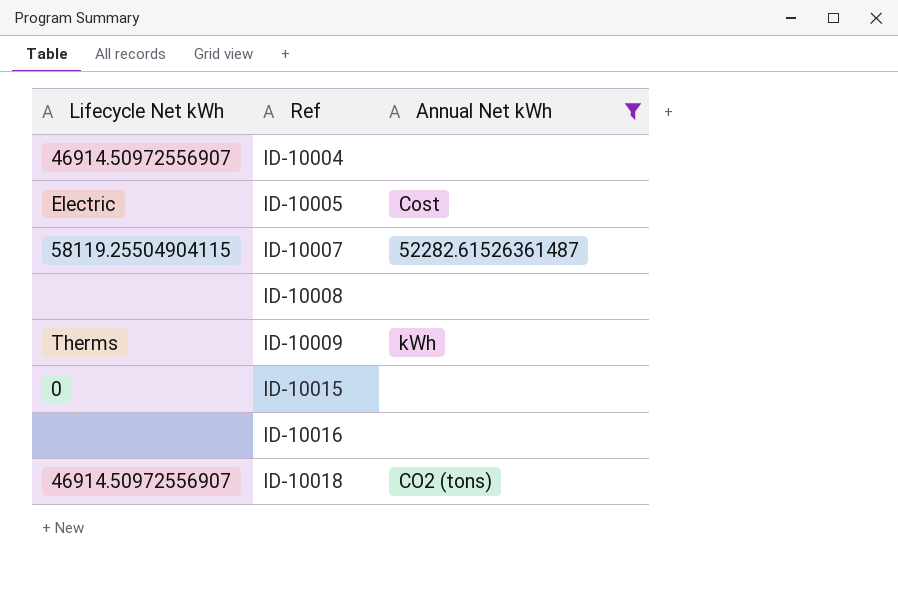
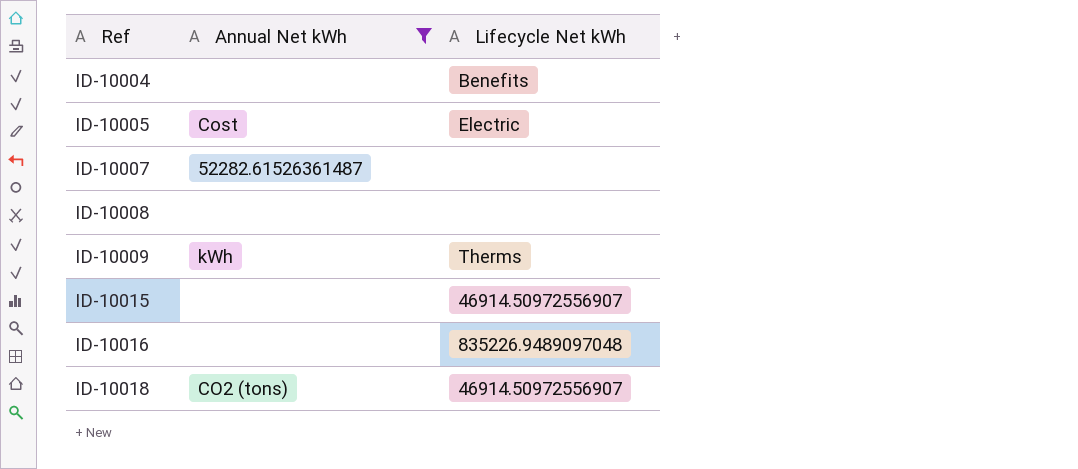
column Lifecycle Net kWh | position: 1 -> 3
ID-10004 | Lifecycle Net kWh: 46914.50972556907 -> Benefits
ID-10007 | Lifecycle Net kWh: 58119.25504904115 -> none
ID-10015 | Lifecycle Net kWh: 0 -> 46914.50972556907
ID-10016 | Lifecycle Net kWh: none -> 835226.9489097048

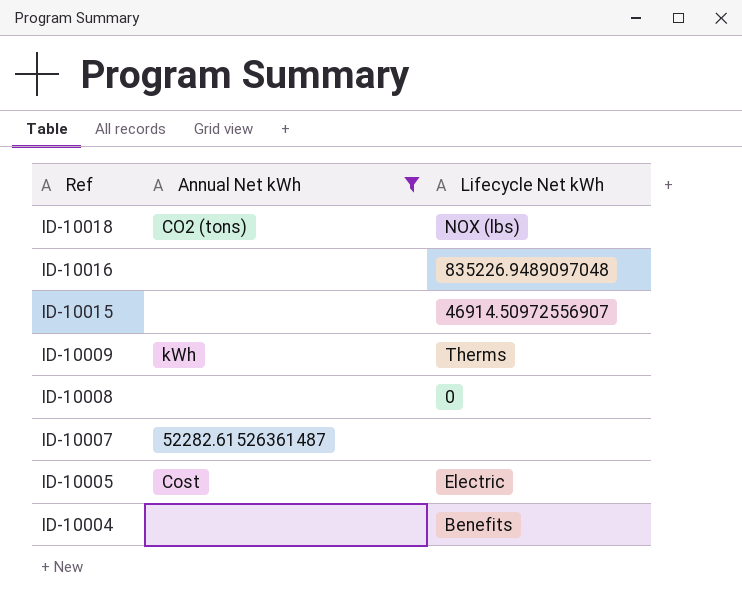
row order: Ref ascending -> Ref descending
ID-10018 | Lifecycle Net kWh: 46914.50972556907 -> NOX (lbs)
ID-10008 | Lifecycle Net kWh: none -> 0

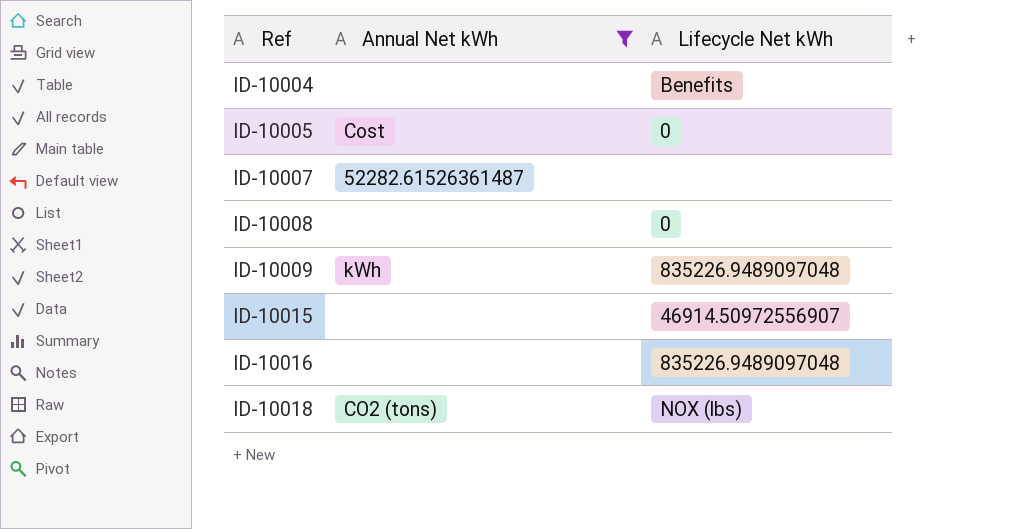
row order: Ref descending -> Ref ascending
ID-10005 | Lifecycle Net kWh: Electric -> 0
ID-10009 | Lifecycle Net kWh: Therms -> 835226.9489097048

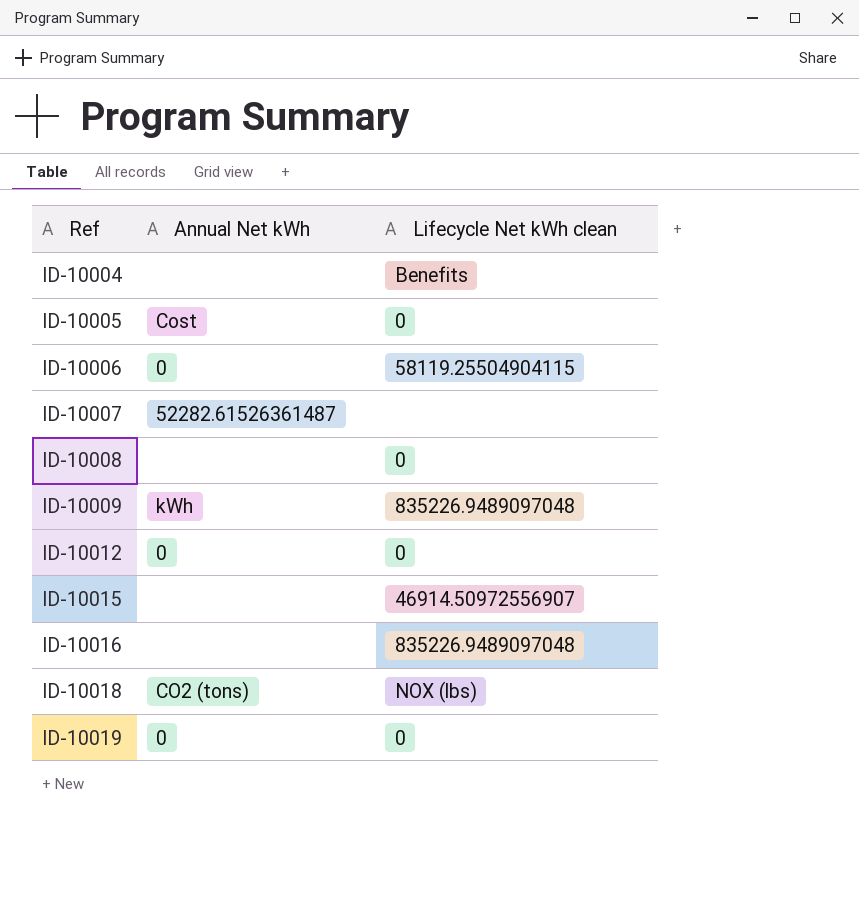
filter: Annual Net kWh != 0 -> none
column name: Lifecycle Net kWh -> Lifecycle Net kWh clean

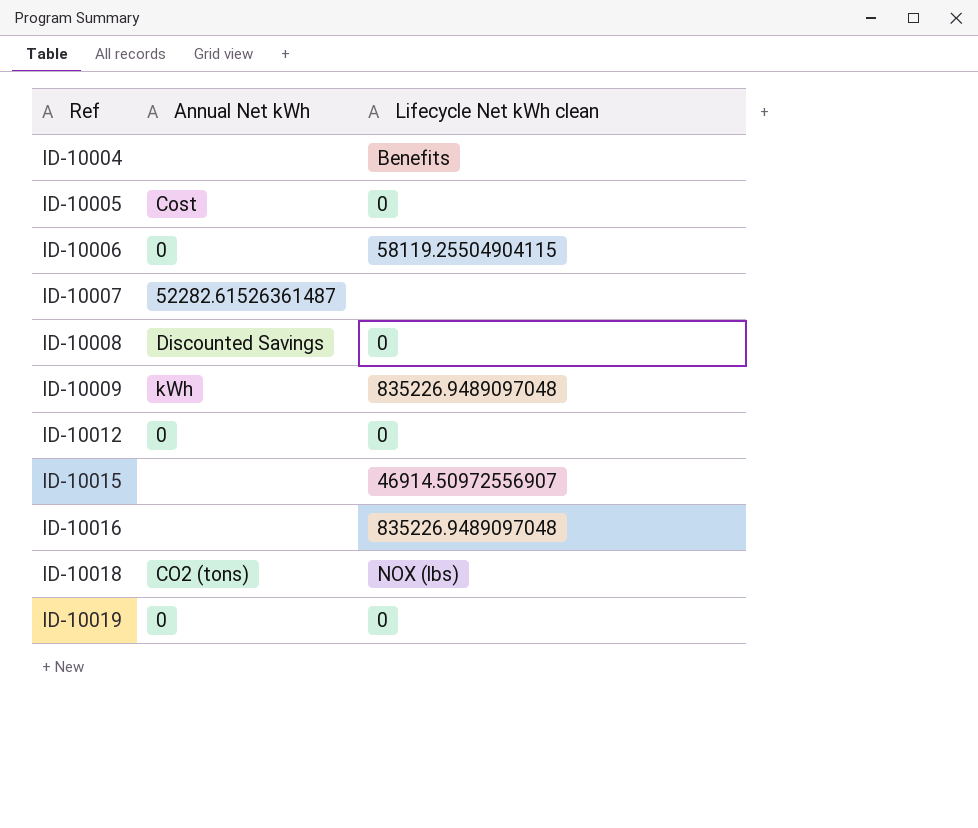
ID-10008 | Annual Net kWh: none -> Discounted Savings

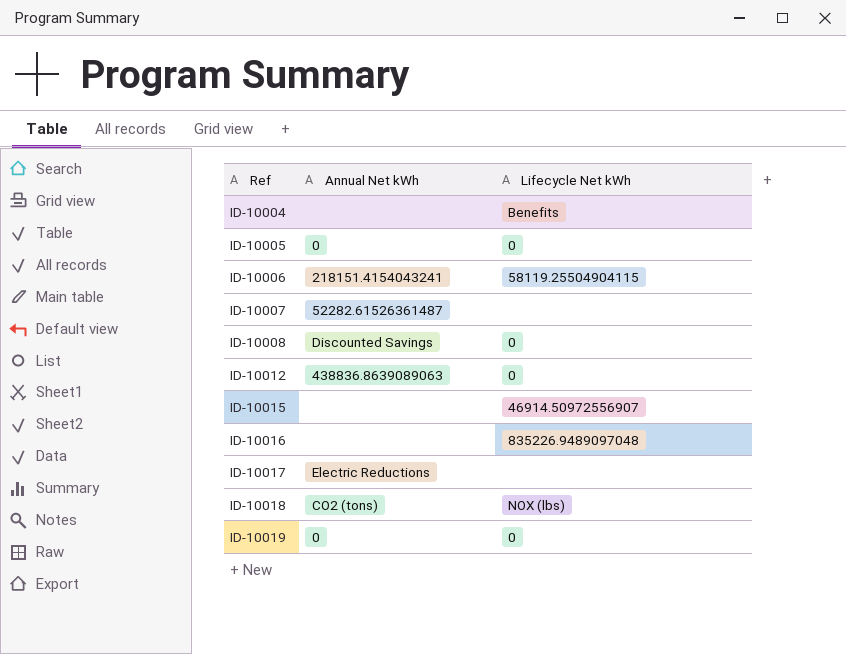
column name: Lifecycle Net kWh clean -> Lifecycle Net kWh
row ID-10009: kWh | 835226.9489097048 -> none
ID-10005 | Annual Net kWh: Cost -> 0
ID-10006 | Annual Net kWh: 0 -> 218151.4154043241
ID-10012 | Annual Net kWh: 0 -> 438836.8639089063
row ID-10017: none -> Electric Reductions | none

